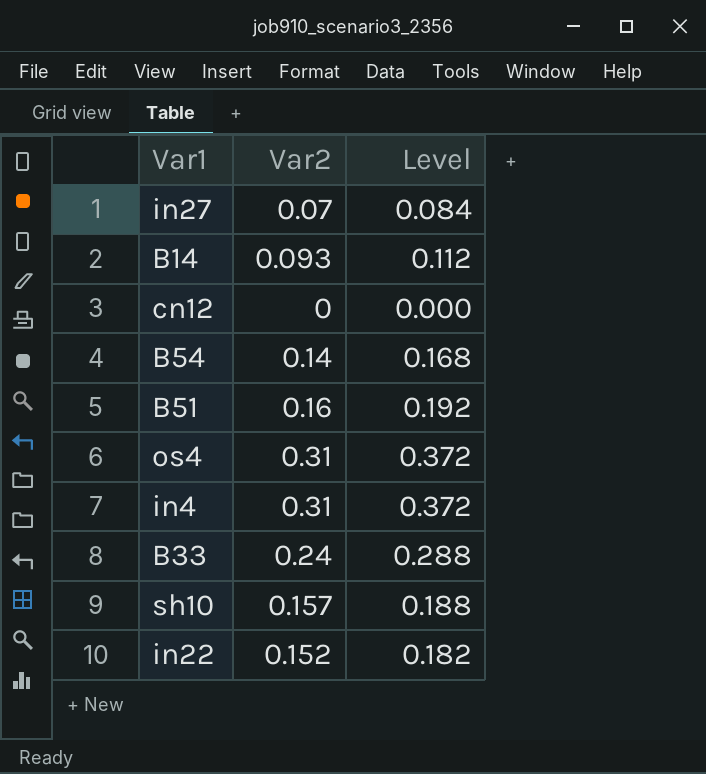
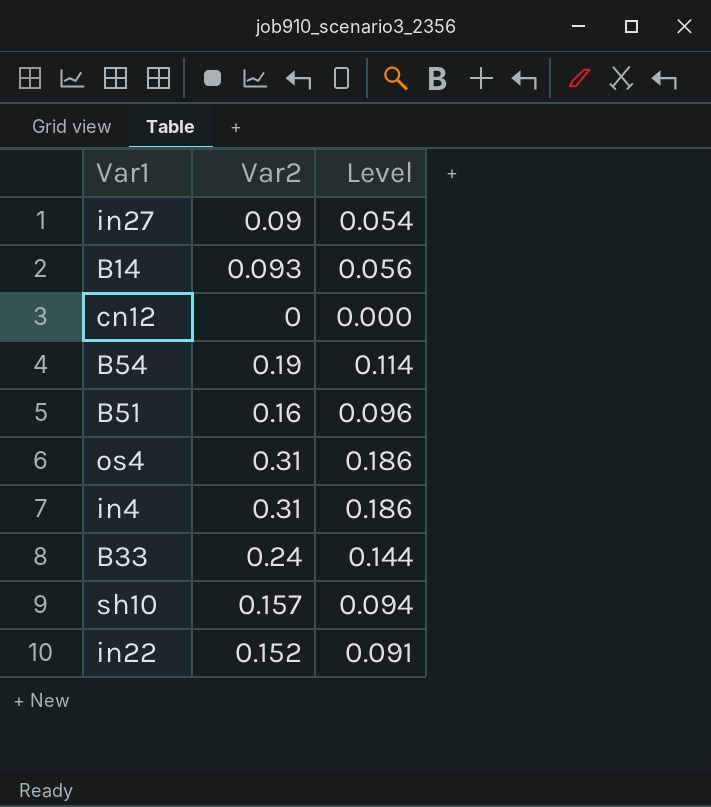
column Level | formula: [Var2] * 1.2 -> [Var2] * 0.6
in27 | Var2: 0.07 -> 0.09
B54 | Var2: 0.14 -> 0.19

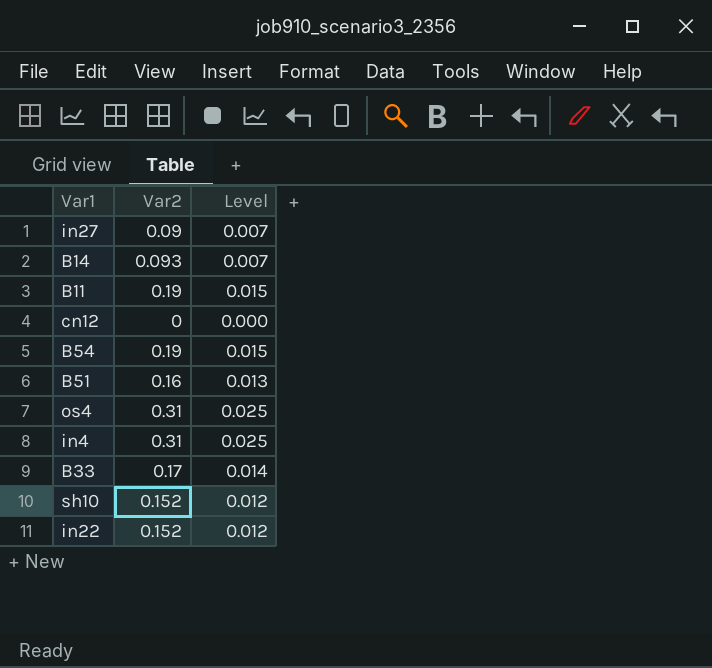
column Level | formula: [Var2] * 0.6 -> [Var2] * 0.08
row B11: none -> 0.19 | 0.015
B33 | Var2: 0.24 -> 0.17
sh10 | Var2: 0.157 -> 0.152

